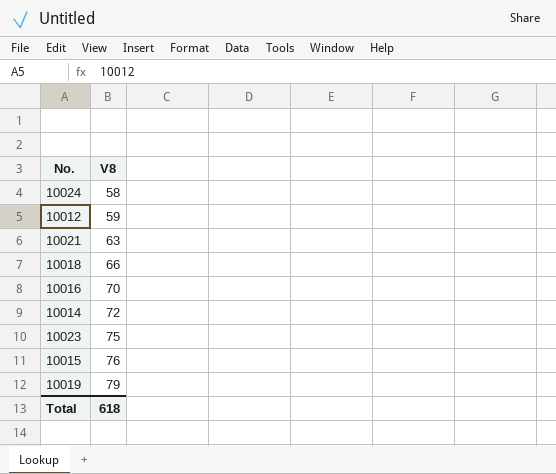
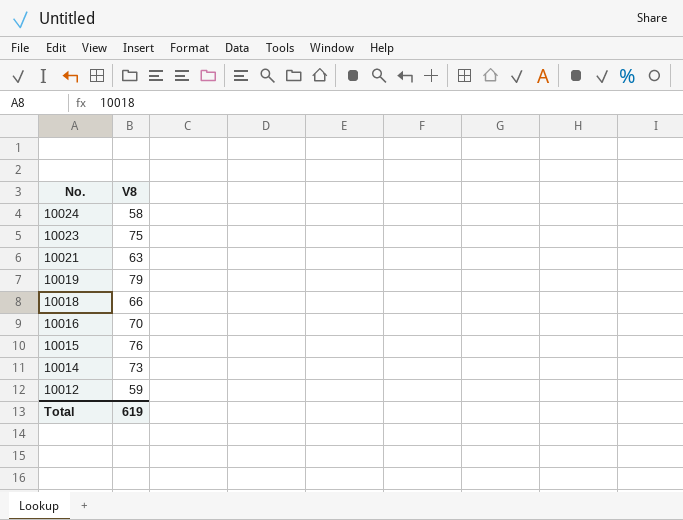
row order: V8 ascending -> No. descending
10014 | V8: 72 -> 73
Total | V8: 618 -> 619

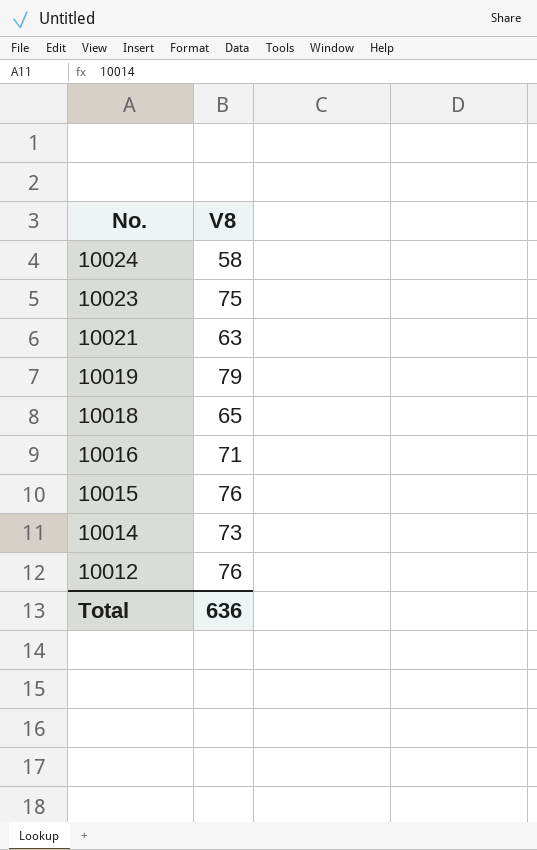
10018 | V8: 66 -> 65
10016 | V8: 70 -> 71
10012 | V8: 59 -> 76
Total | V8: 619 -> 636

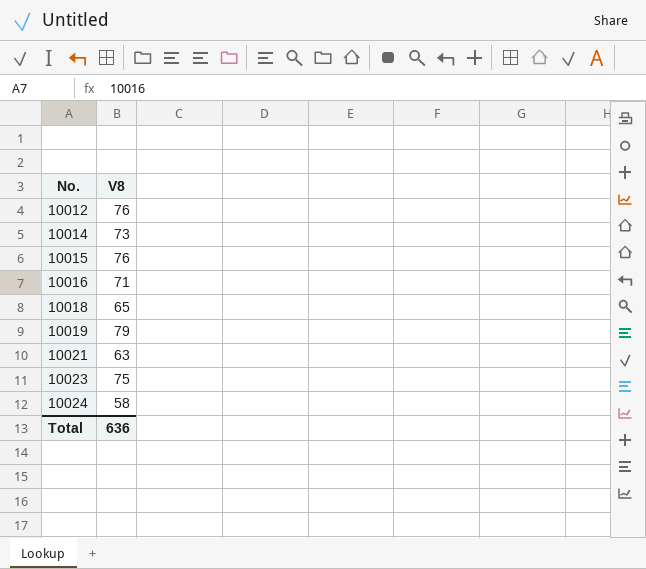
row order: No. descending -> No. ascending

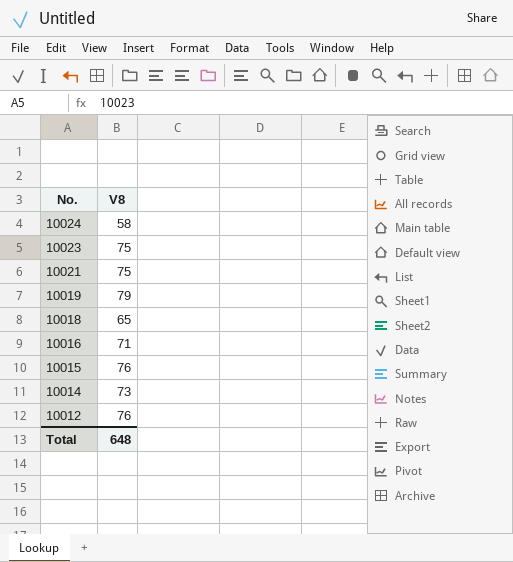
row order: No. ascending -> No. descending
10021 | V8: 63 -> 75
Total | V8: 636 -> 648

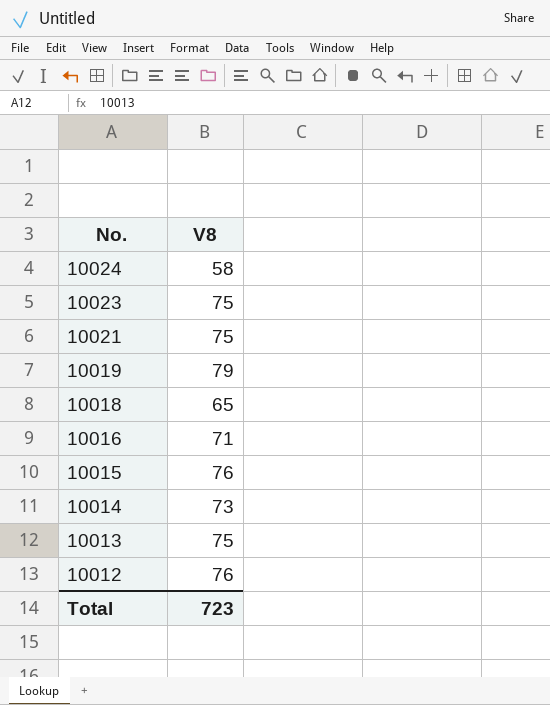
row 10013: none -> 75
Total | V8: 648 -> 723

